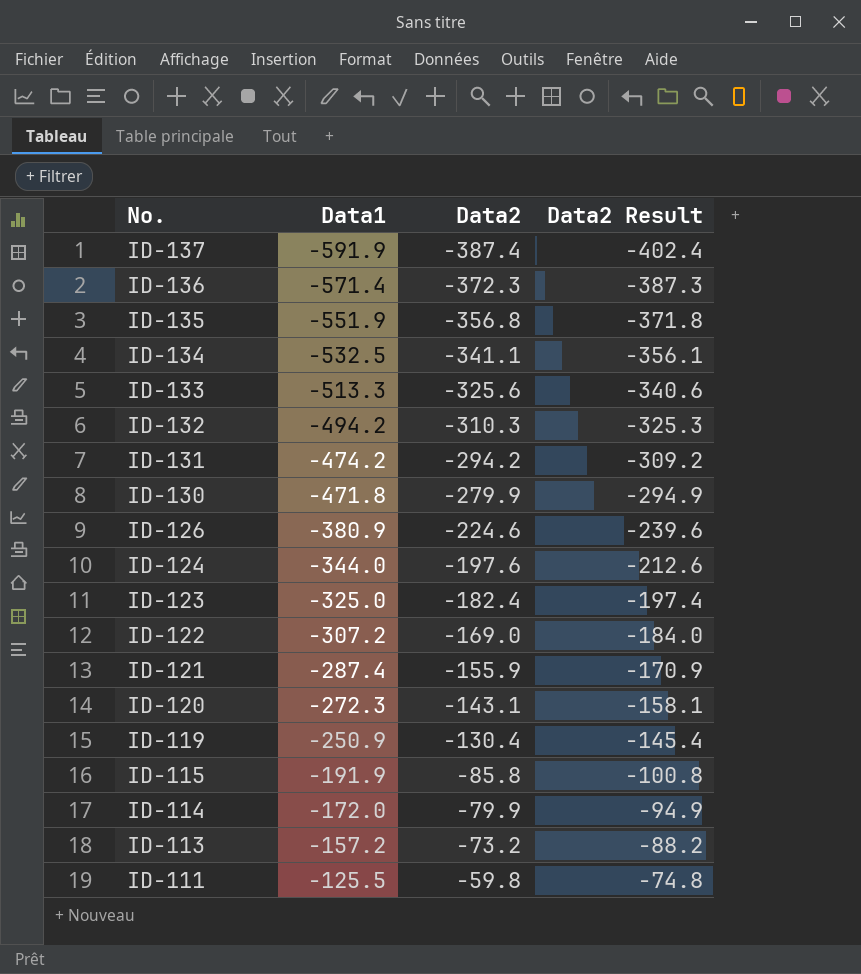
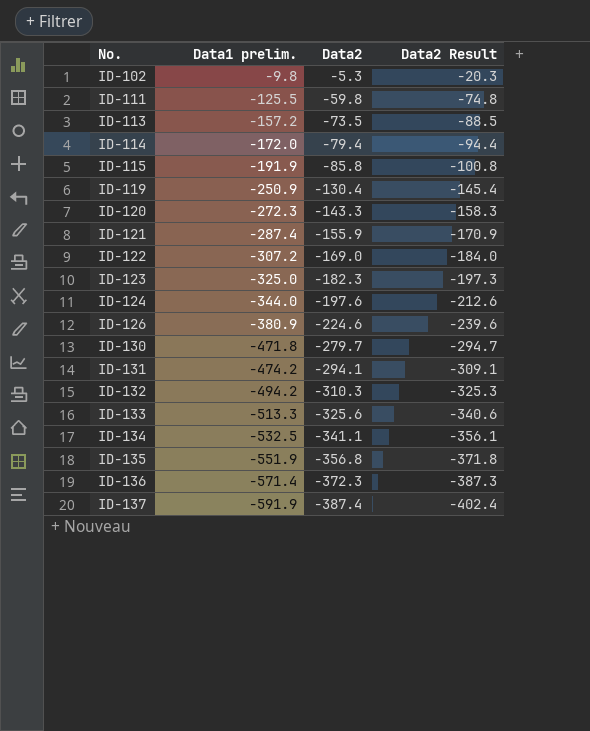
row order: No. descending -> No. ascending
column name: Data1 -> Data1 prelim.
row ID-102: none -> -9.8 | -5.3 | -20.3
ID-113 | Data2: -73.2 -> -73.5
ID-113 | Data2 Result: -88.2 -> -88.5
ID-114 | Data2: -79.9 -> -79.4
ID-114 | Data2 Result: -94.9 -> -94.4
ID-120 | Data2: -143.1 -> -143.3
ID-120 | Data2 Result: -158.1 -> -158.3
ID-123 | Data2: -182.4 -> -182.3
ID-123 | Data2 Result: -197.4 -> -197.3
ID-130 | Data2: -279.9 -> -279.7
ID-130 | Data2 Result: -294.9 -> -294.7
ID-131 | Data2: -294.2 -> -294.1
ID-131 | Data2 Result: -309.2 -> -309.1

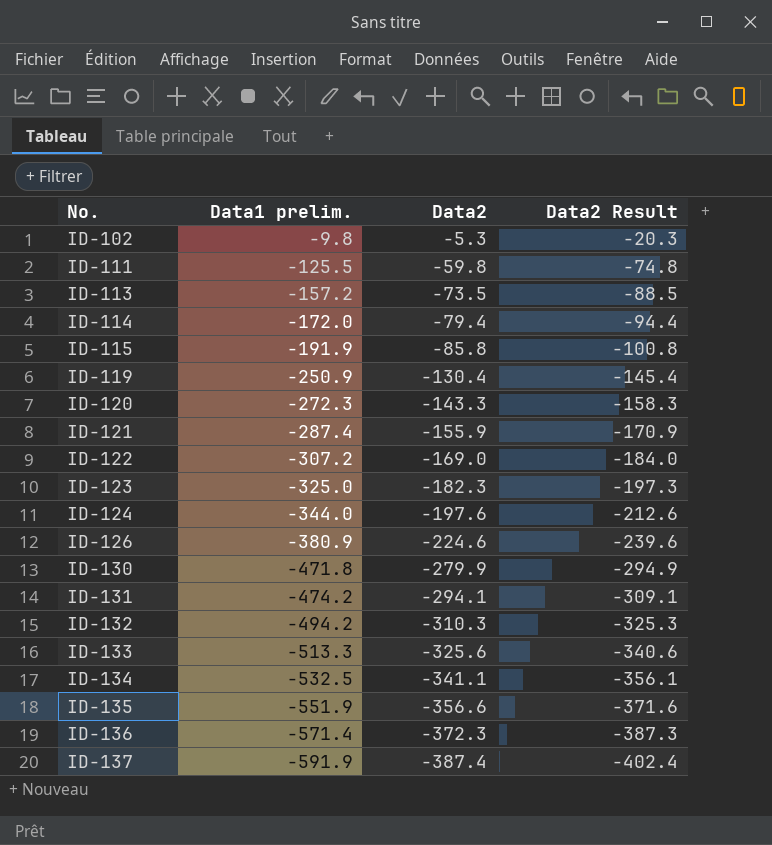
ID-130 | Data2: -279.7 -> -279.9
ID-130 | Data2 Result: -294.7 -> -294.9
ID-135 | Data2: -356.8 -> -356.6
ID-135 | Data2 Result: -371.8 -> -371.6

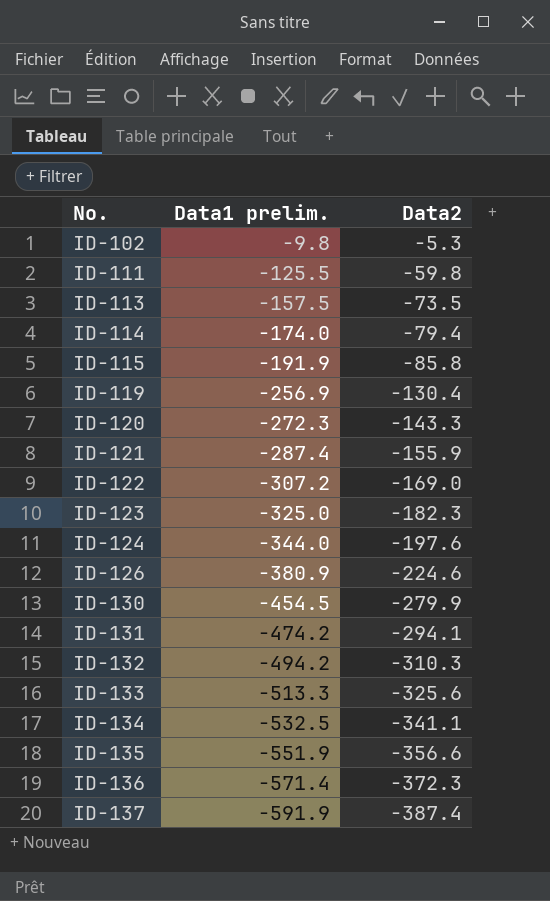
column Data2 Result | formula: [Data2] - 15 -> none
ID-113 | Data1 prelim.: -157.2 -> -157.5
ID-114 | Data1 prelim.: -172.0 -> -174.0
ID-119 | Data1 prelim.: -250.9 -> -256.9
ID-130 | Data1 prelim.: -471.8 -> -454.5

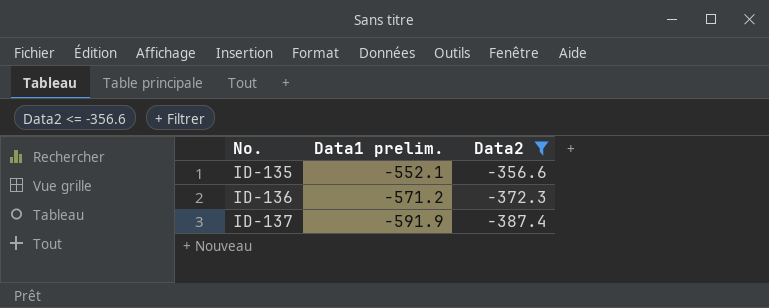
filter: none -> Data2 <= -356.6
ID-135 | Data1 prelim.: -551.9 -> -552.1
ID-136 | Data1 prelim.: -571.4 -> -571.2

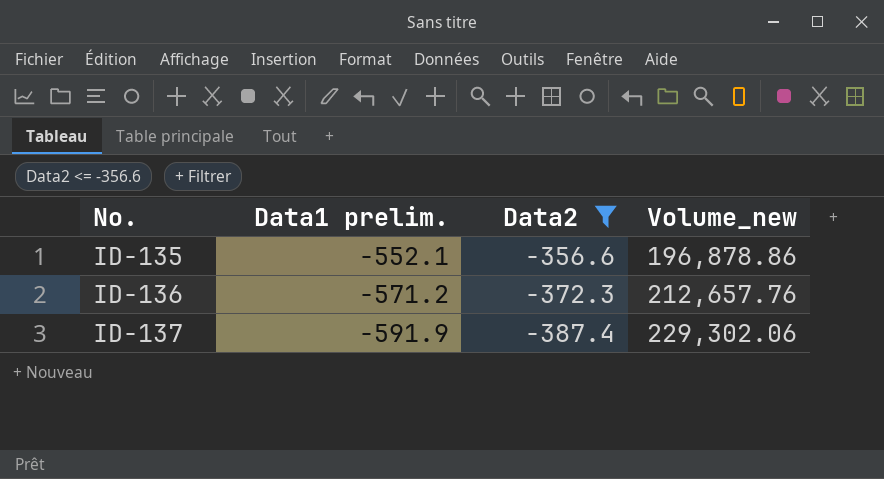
column Volume_new | formula: none -> [Data1 prelim.] * [Data2]

